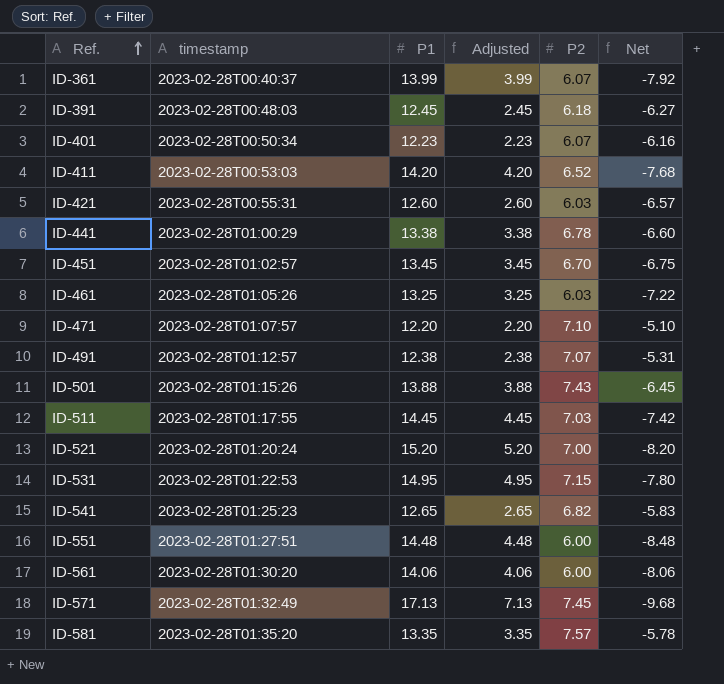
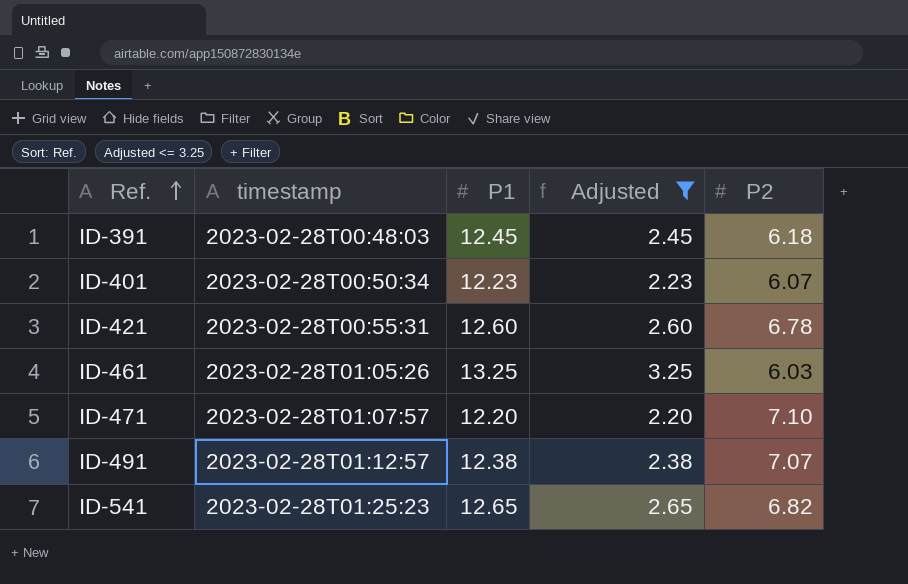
filter: none -> Adjusted <= 3.25
column Net | formula: [P2] - [P1] -> none
ID-421 | P2: 6.03 -> 6.78

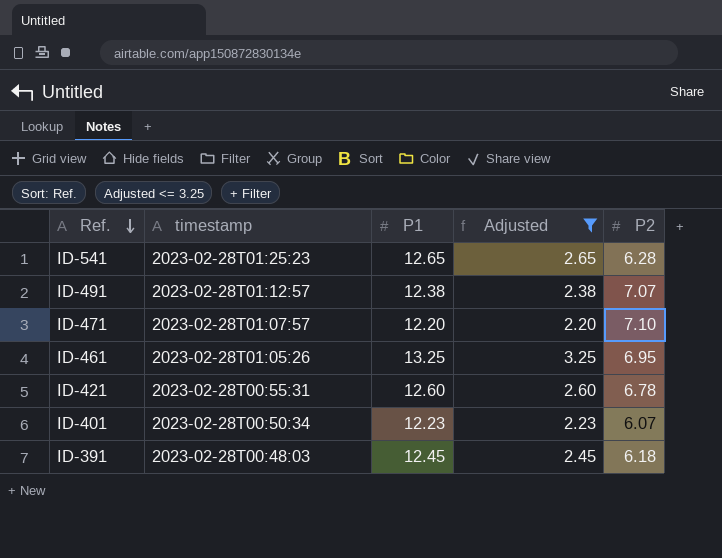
row order: Ref. ascending -> Ref. descending
ID-541 | P2: 6.82 -> 6.28
ID-461 | P2: 6.03 -> 6.95

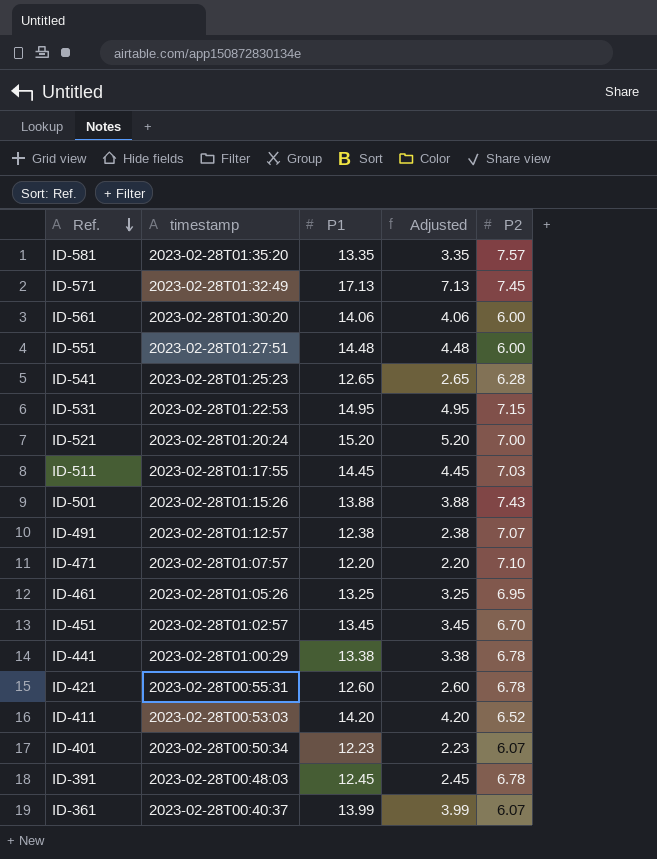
filter: Adjusted <= 3.25 -> none
ID-391 | P2: 6.18 -> 6.78

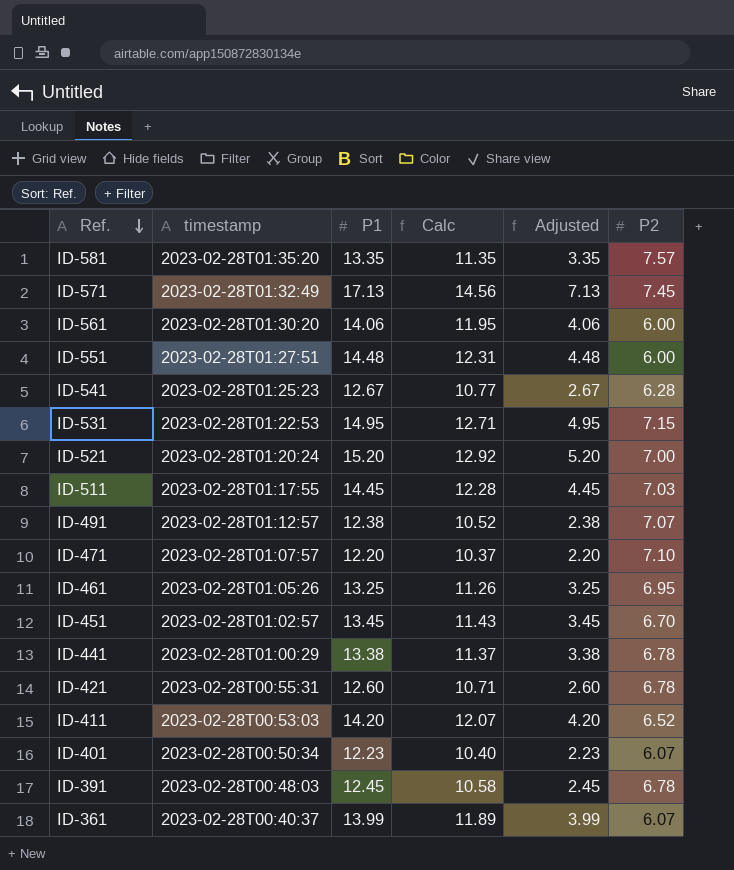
column Calc | formula: none -> [P1] * 0.85
row ID-501: 2023-02-28T01:15:26 | 13.88 | 3.88 | 7.43 -> none
ID-541 | P1: 12.65 -> 12.67
ID-541 | Adjusted: 2.65 -> 2.67

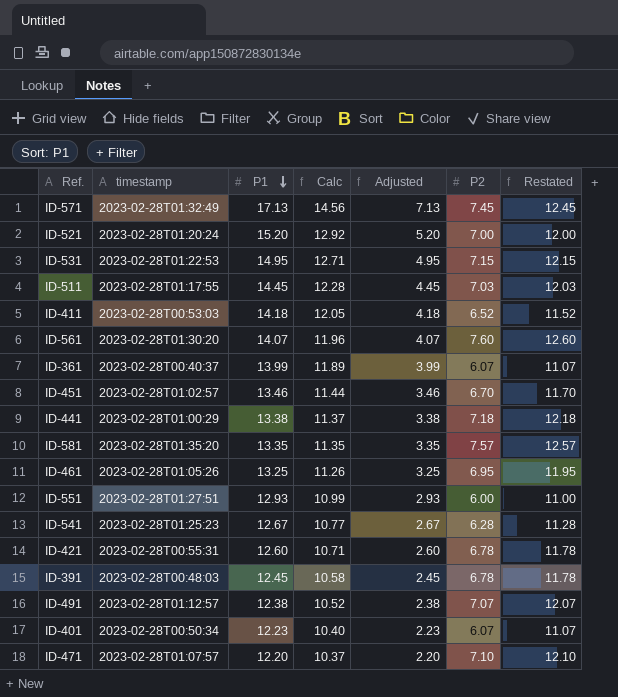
row order: Ref. descending -> P1 descending
column Restated | formula: none -> [P2] + 5
ID-411 | P1: 14.20 -> 14.18
ID-411 | Calc: 12.07 -> 12.05
ID-411 | Adjusted: 4.20 -> 4.18
ID-561 | P1: 14.06 -> 14.07
ID-561 | Calc: 11.95 -> 11.96
ID-561 | Adjusted: 4.06 -> 4.07
ID-561 | P2: 6.00 -> 7.60
ID-451 | P1: 13.45 -> 13.46
ID-451 | Calc: 11.43 -> 11.44
ID-451 | Adjusted: 3.45 -> 3.46
ID-441 | P2: 6.78 -> 7.18
ID-551 | P1: 14.48 -> 12.93
ID-551 | Calc: 12.31 -> 10.99
ID-551 | Adjusted: 4.48 -> 2.93

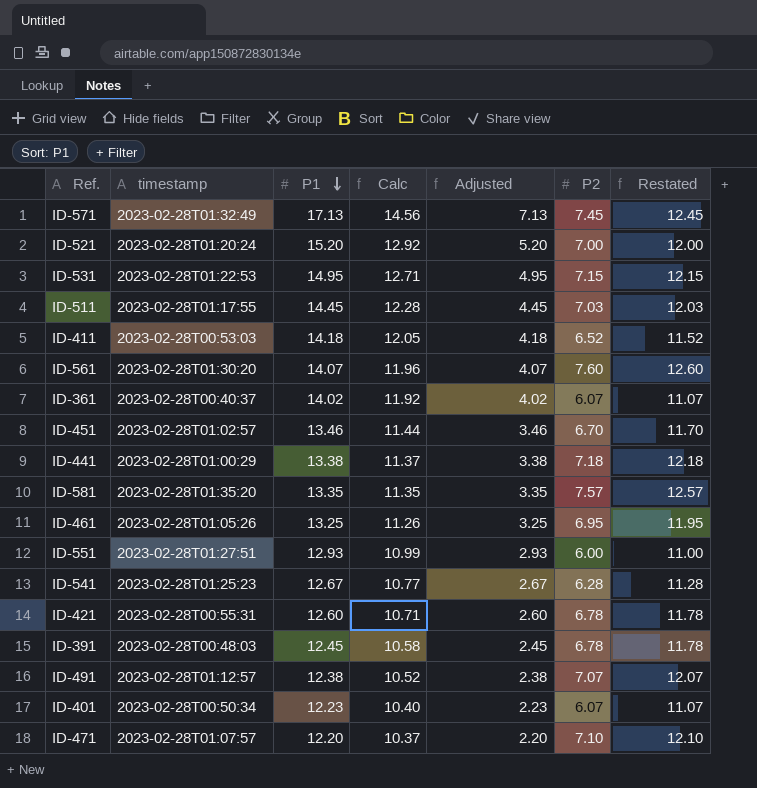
ID-361 | P1: 13.99 -> 14.02
ID-361 | Calc: 11.89 -> 11.92
ID-361 | Adjusted: 3.99 -> 4.02

